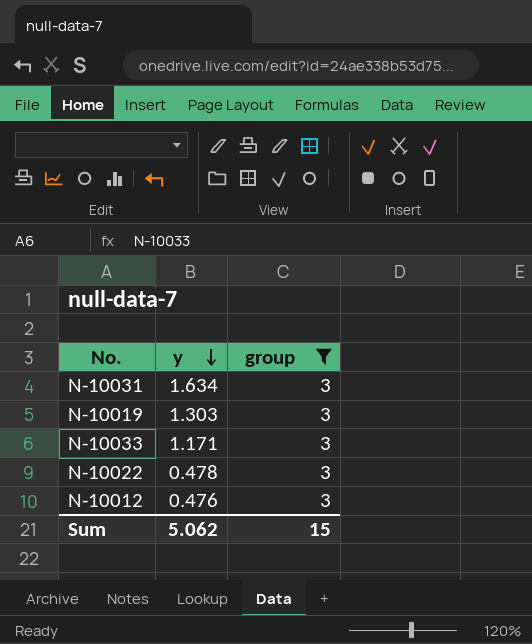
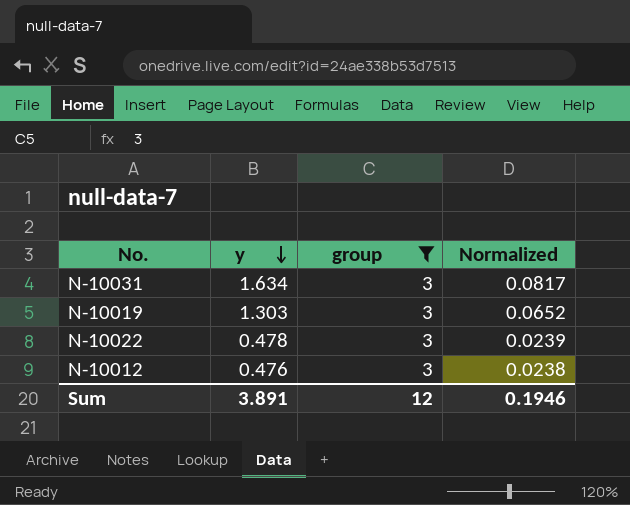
column Normalized | formula: none -> [y] * 0.05
row N-10033: 1.171 | 3 -> none
Sum | y: 5.062 -> 3.891
Sum | group: 15 -> 12

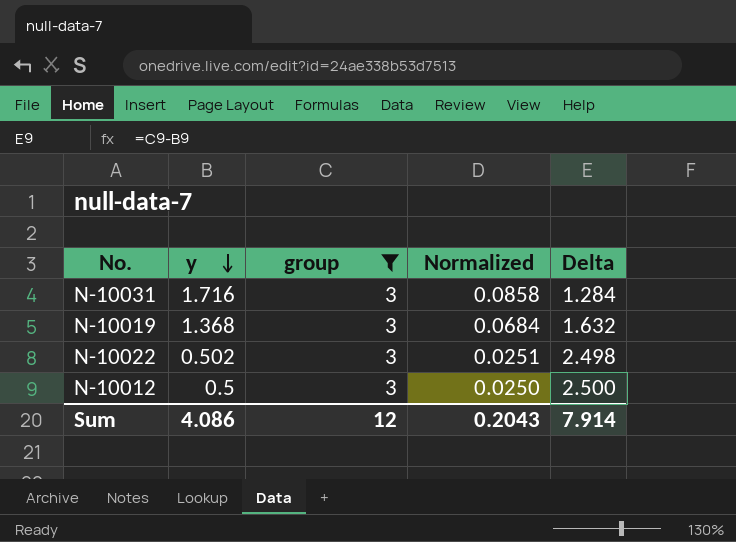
column Delta | formula: none -> [group] - [y]
N-10031 | y: 1.634 -> 1.716
N-10031 | Normalized: 0.0817 -> 0.0858
N-10019 | y: 1.303 -> 1.368
N-10019 | Normalized: 0.0652 -> 0.0684
N-10022 | y: 0.478 -> 0.502
N-10022 | Normalized: 0.0239 -> 0.0251
N-10012 | y: 0.476 -> 0.5
N-10012 | Normalized: 0.0238 -> 0.0250
Sum | y: 3.891 -> 4.086
Sum | Normalized: 0.1946 -> 0.2043

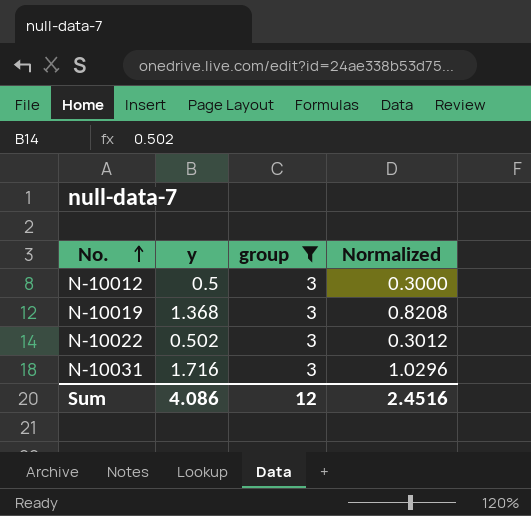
row order: y descending -> No. ascending
column Delta | formula: [group] - [y] -> none
column Normalized | formula: [y] * 0.05 -> [y] * 0.6
Sum | Normalized: 0.2043 -> 2.4516

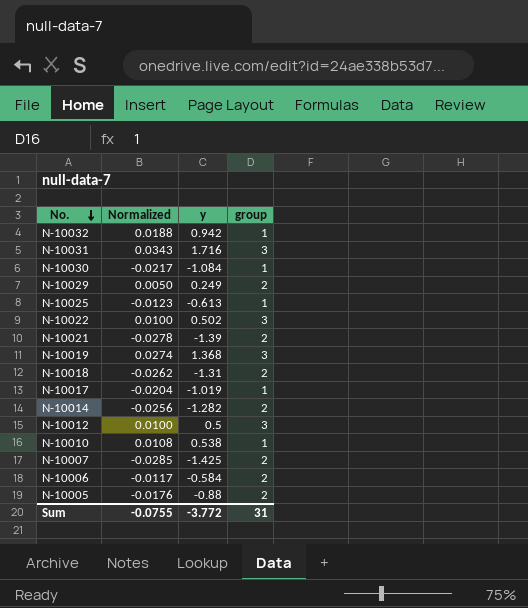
filter: group = 3 -> none
row order: No. ascending -> No. descending
column Normalized | formula: [y] * 0.6 -> [y] * 0.02
column Normalized | position: 4 -> 2
Sum | Normalized: 2.4516 -> -0.0755
Sum | y: 4.086 -> -3.772
Sum | group: 12 -> 31

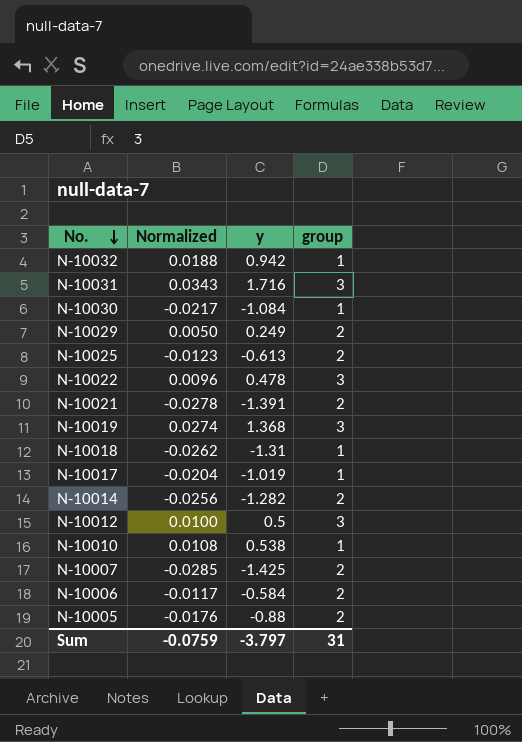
N-10025 | group: 1 -> 2
N-10022 | Normalized: 0.0100 -> 0.0096
N-10022 | y: 0.502 -> 0.478
N-10021 | y: -1.39 -> -1.391
N-10018 | group: 2 -> 1
Sum | Normalized: -0.0755 -> -0.0759
Sum | y: -3.772 -> -3.797

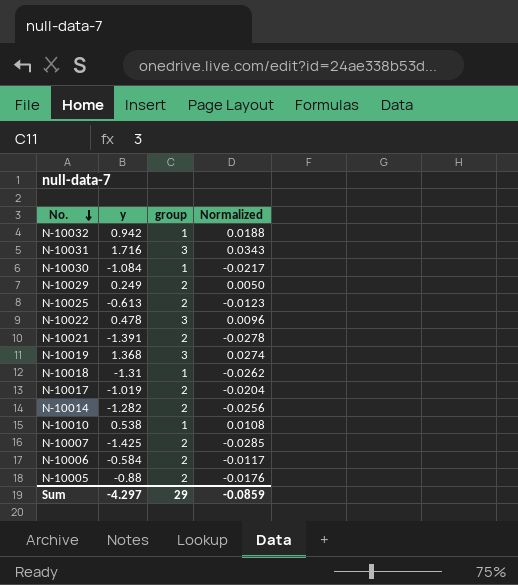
column Normalized | position: 2 -> 4
row N-10012: 0.0100 | 0.5 | 3 -> none
N-10017 | group: 1 -> 2
Sum | y: -3.797 -> -4.297
Sum | group: 31 -> 29
Sum | Normalized: -0.0759 -> -0.0859

